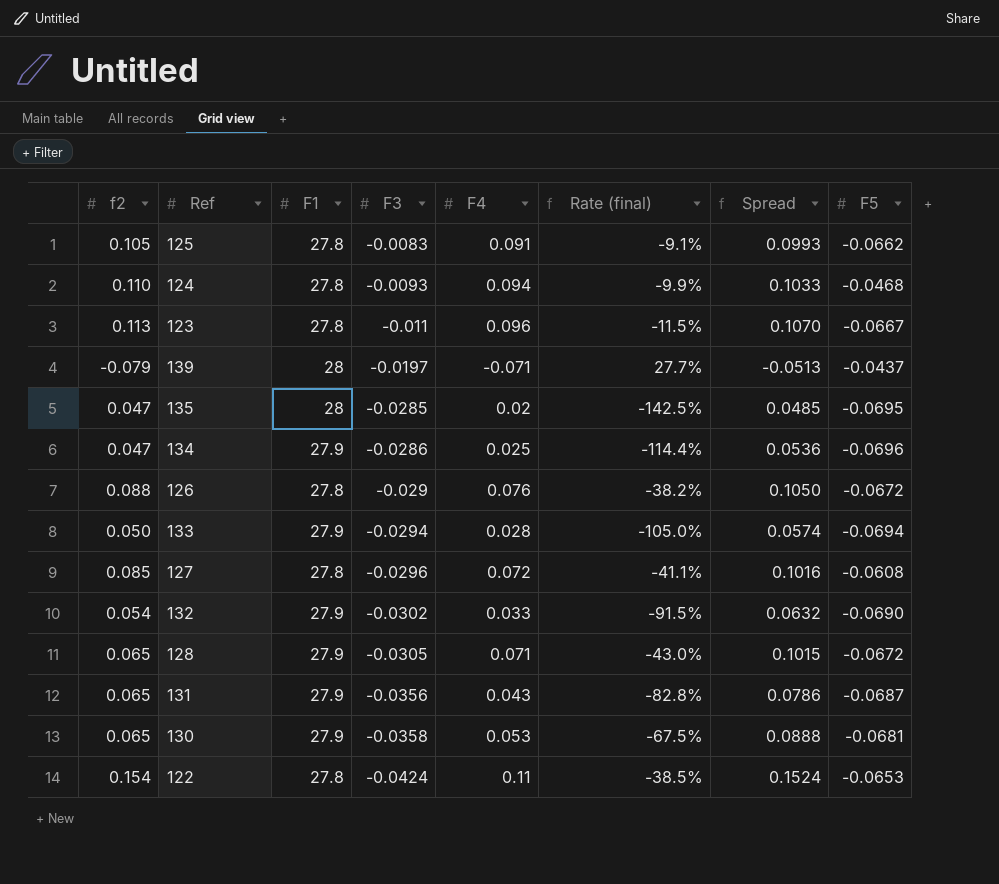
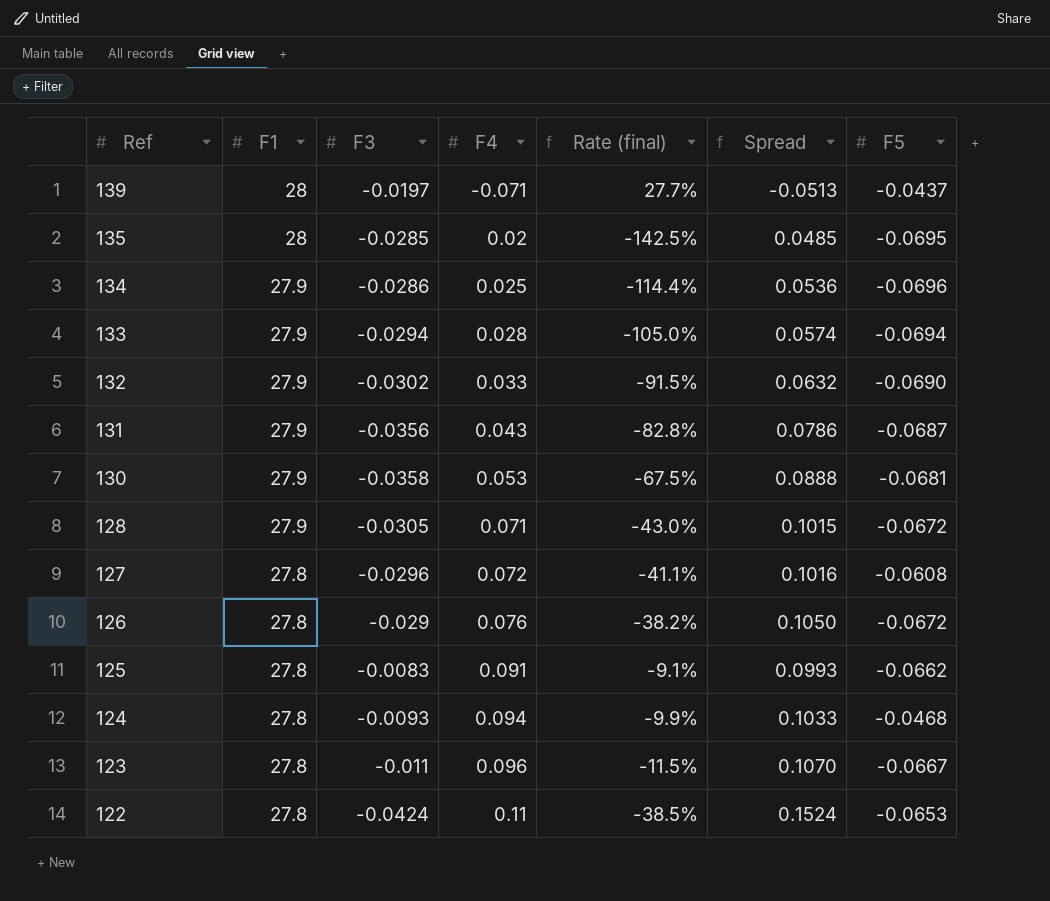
row order: F3 descending -> Ref descending
column f2 | position: 1 -> none

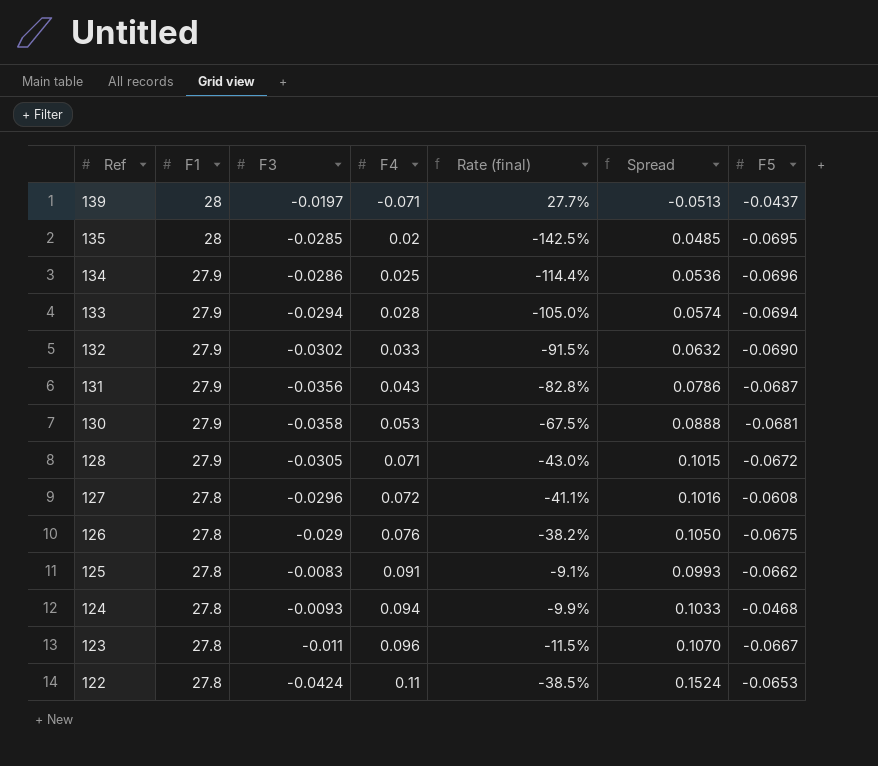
126 | F5: -0.0672 -> -0.0675

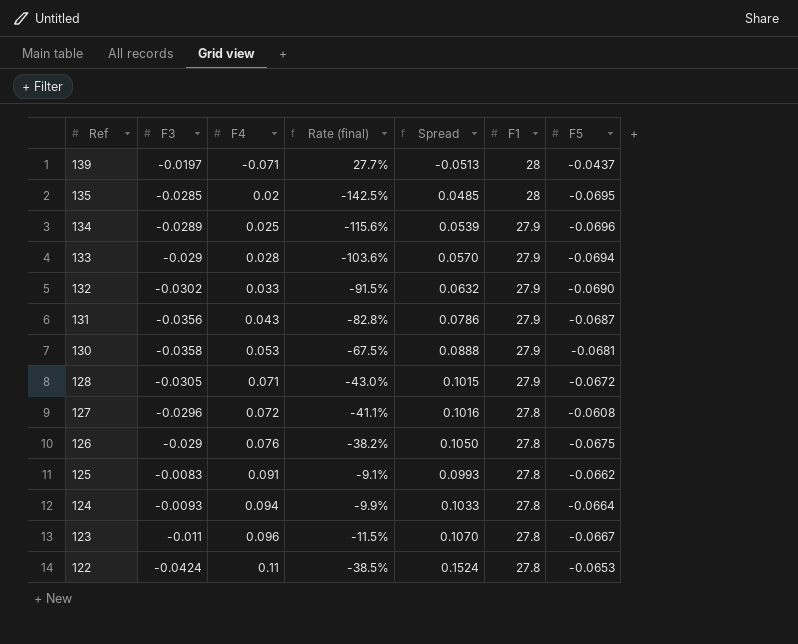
column F1 | position: 2 -> 6
134 | F3: -0.0286 -> -0.0289
134 | Rate (final): -114.4% -> -115.6%
134 | Spread: 0.0536 -> 0.0539
133 | F3: -0.0294 -> -0.029
133 | Rate (final): -105.0% -> -103.6%
133 | Spread: 0.0574 -> 0.0570
124 | F5: -0.0468 -> -0.0664

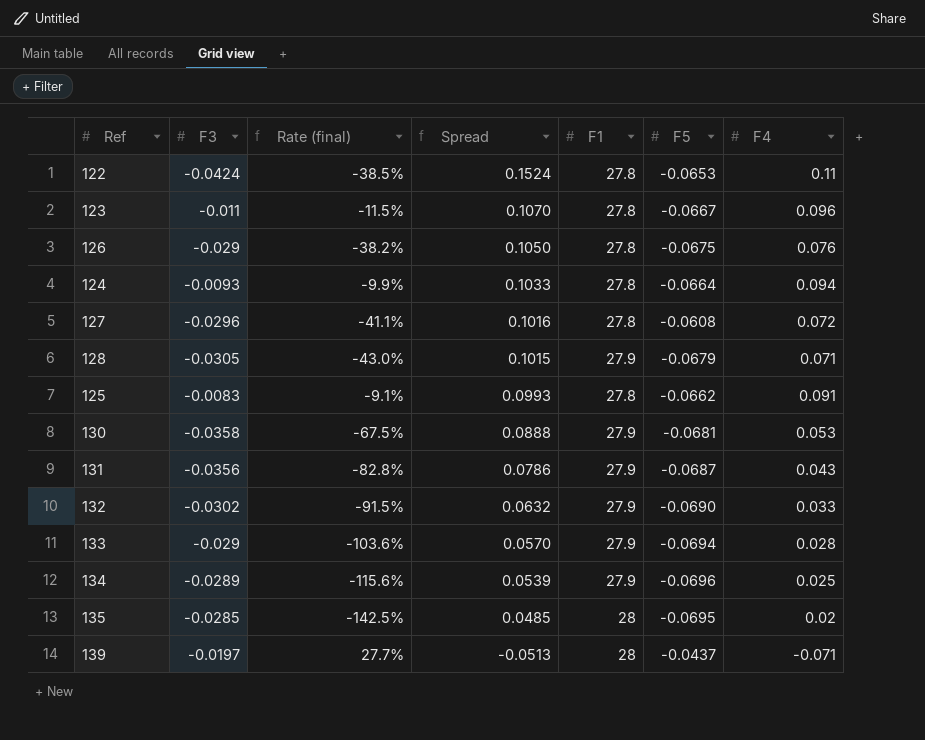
row order: Ref descending -> Spread descending
column F4 | position: 3 -> 7
128 | F5: -0.0672 -> -0.0679

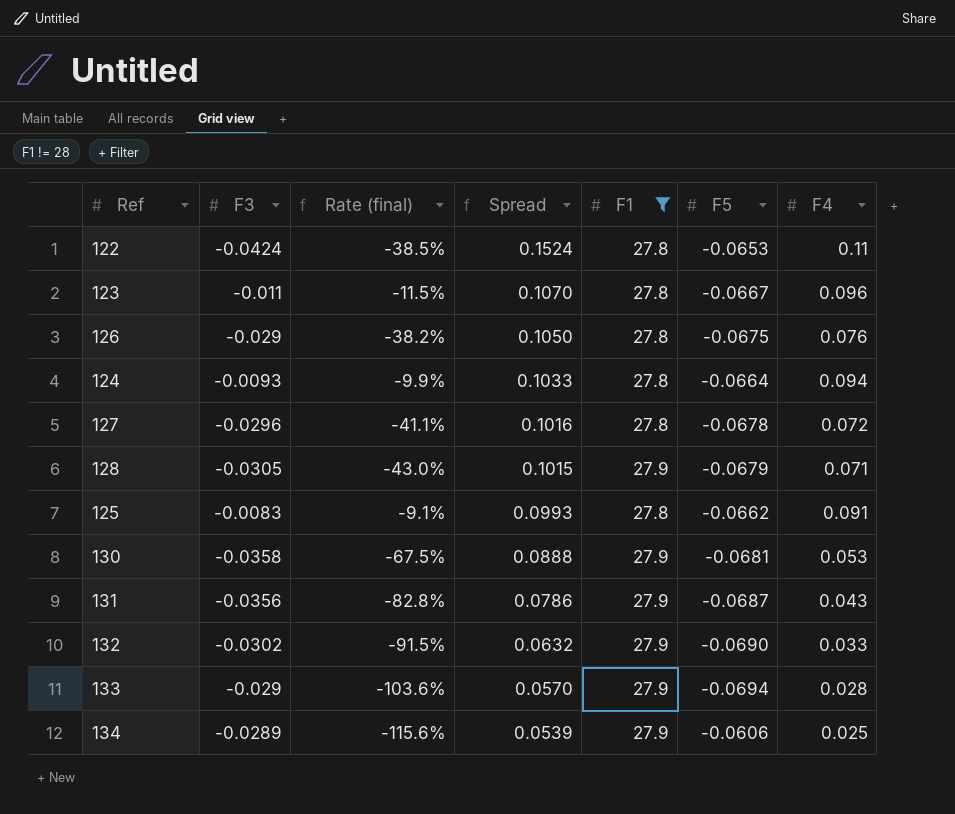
filter: none -> F1 != 28
127 | F5: -0.0608 -> -0.0678
134 | F5: -0.0696 -> -0.0606

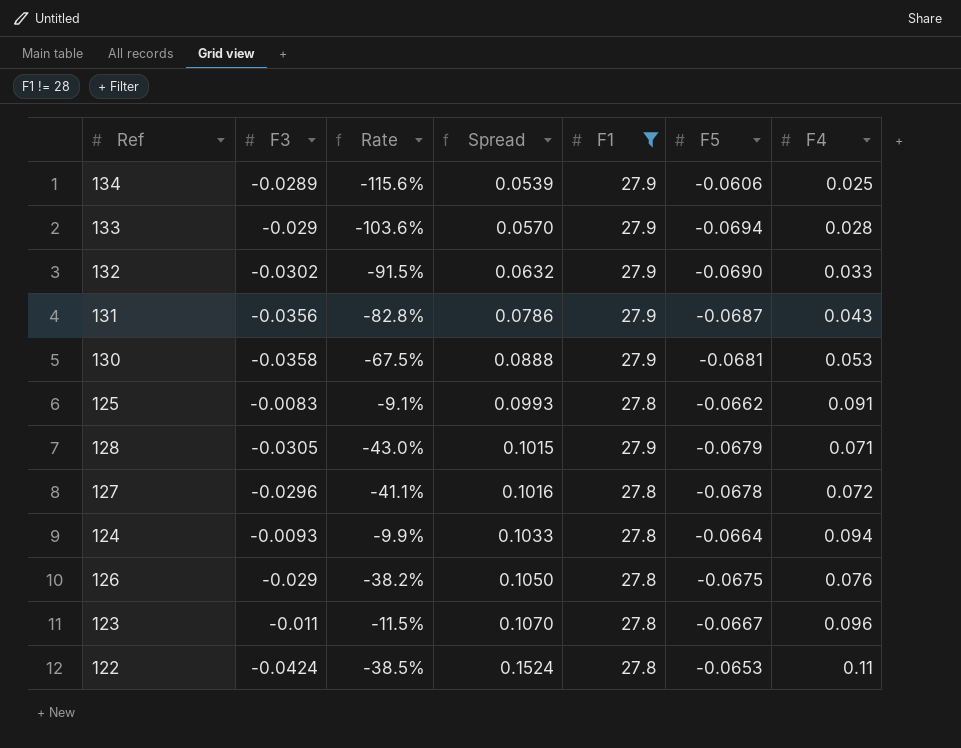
row order: Spread descending -> Spread ascending
column name: Rate (final) -> Rate

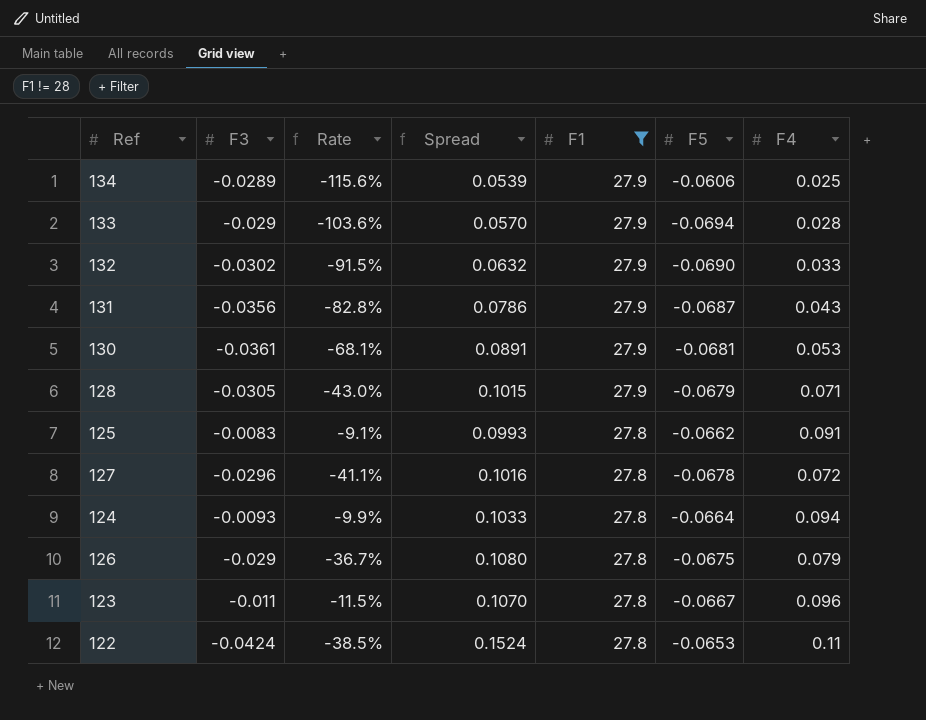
row order: Spread ascending -> F1 descending
130 | F3: -0.0358 -> -0.0361
130 | Rate: -67.5% -> -68.1%
130 | Spread: 0.0888 -> 0.0891
126 | Rate: -38.2% -> -36.7%
126 | Spread: 0.1050 -> 0.1080
126 | F4: 0.076 -> 0.079

